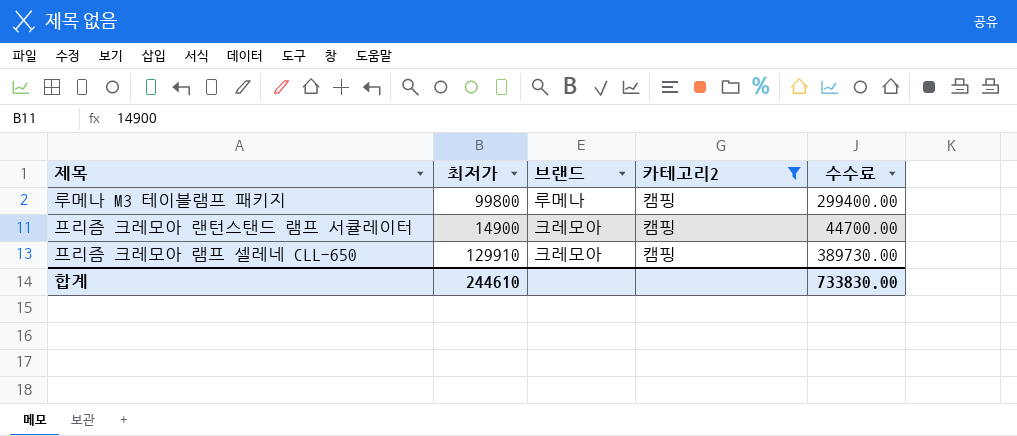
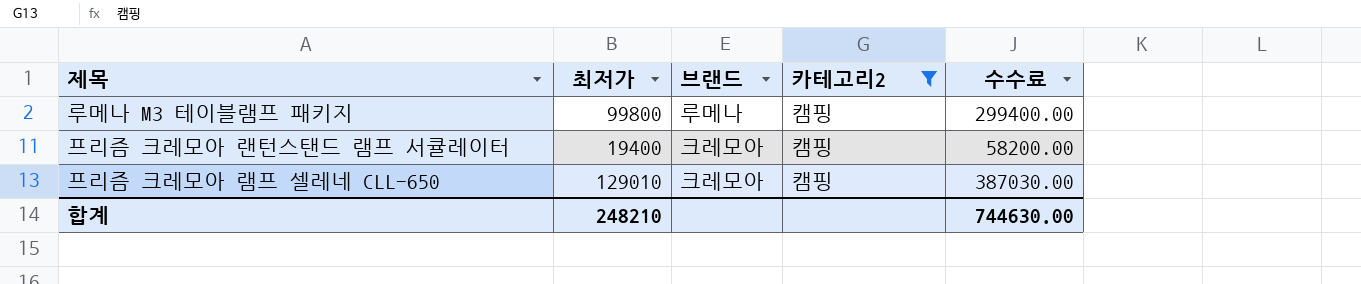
프리즘 크레모아 랜턴스탠드 램프 서큘레이터 | 최저가: 14900 -> 19400
프리즘 크레모아 랜턴스탠드 램프 서큘레이터 | 수수료: 44700.00 -> 58200.00
프리즘 크레모아 램프 셀레네 CLL-650 | 최저가: 129910 -> 129010
프리즘 크레모아 램프 셀레네 CLL-650 | 수수료: 389730.00 -> 387030.00
합계 | 최저가: 244610 -> 248210
합계 | 수수료: 733830.00 -> 744630.00

